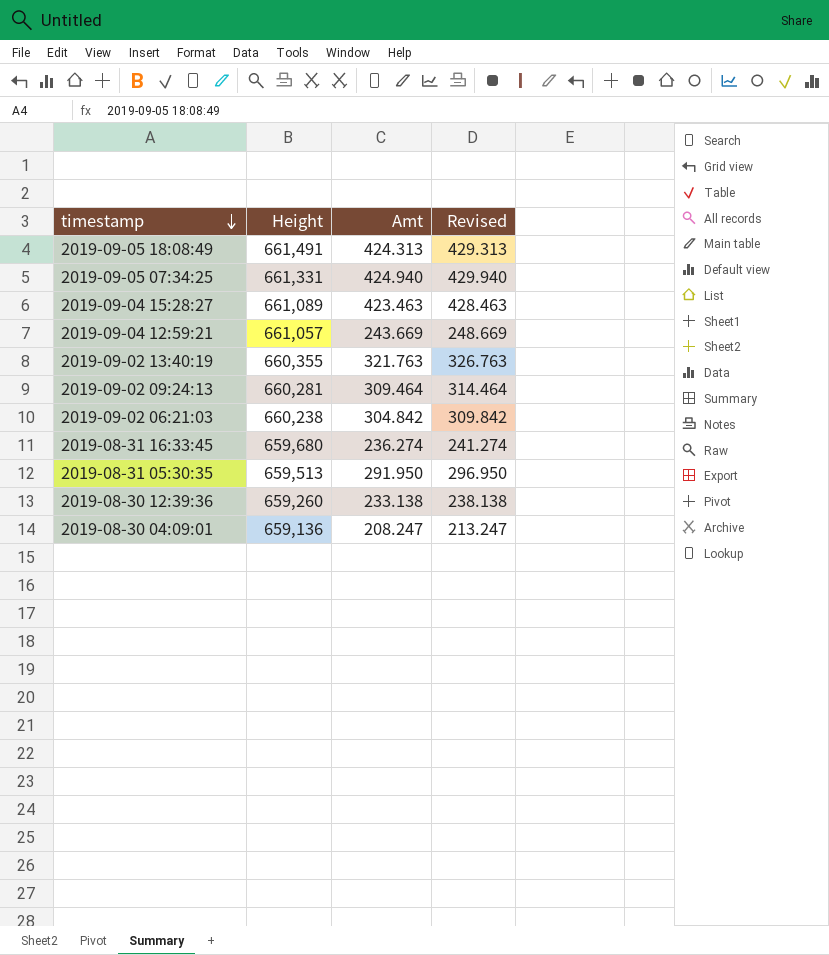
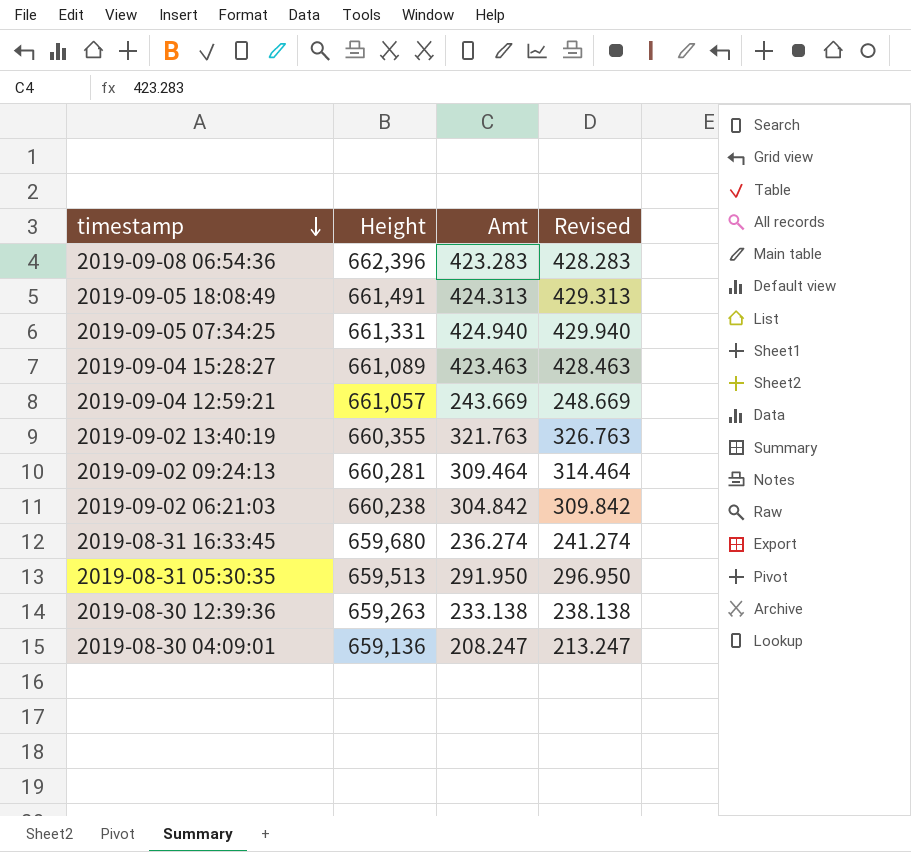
row 2019-09-08 06:54:36: none -> 662,396 | 423.283 | 428.283
2019-08-30 12:39:36 | Height: 659,260 -> 659,263

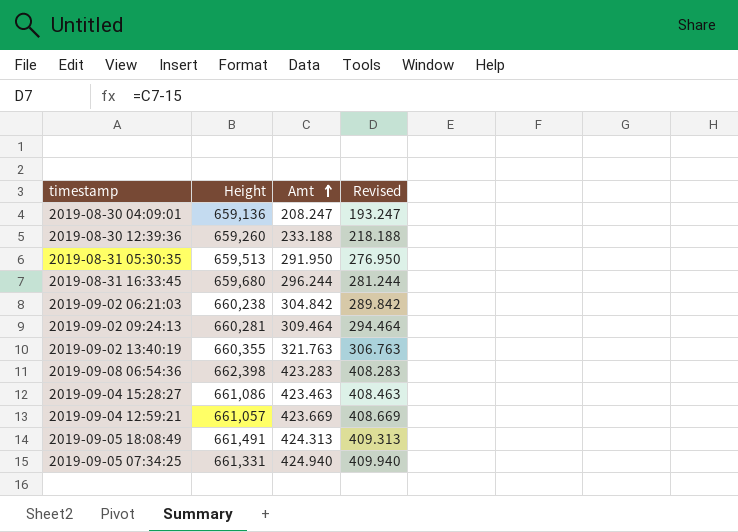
row order: timestamp descending -> Amt ascending
column Revised | formula: [Amt] + 5 -> [Amt] - 15
2019-08-30 12:39:36 | Height: 659,263 -> 659,260
2019-08-30 12:39:36 | Amt: 233.138 -> 233.188
2019-08-31 16:33:45 | Amt: 236.274 -> 296.244
2019-09-08 06:54:36 | Height: 662,396 -> 662,398
2019-09-04 15:28:27 | Height: 661,089 -> 661,086
2019-09-04 12:59:21 | Amt: 243.669 -> 423.669

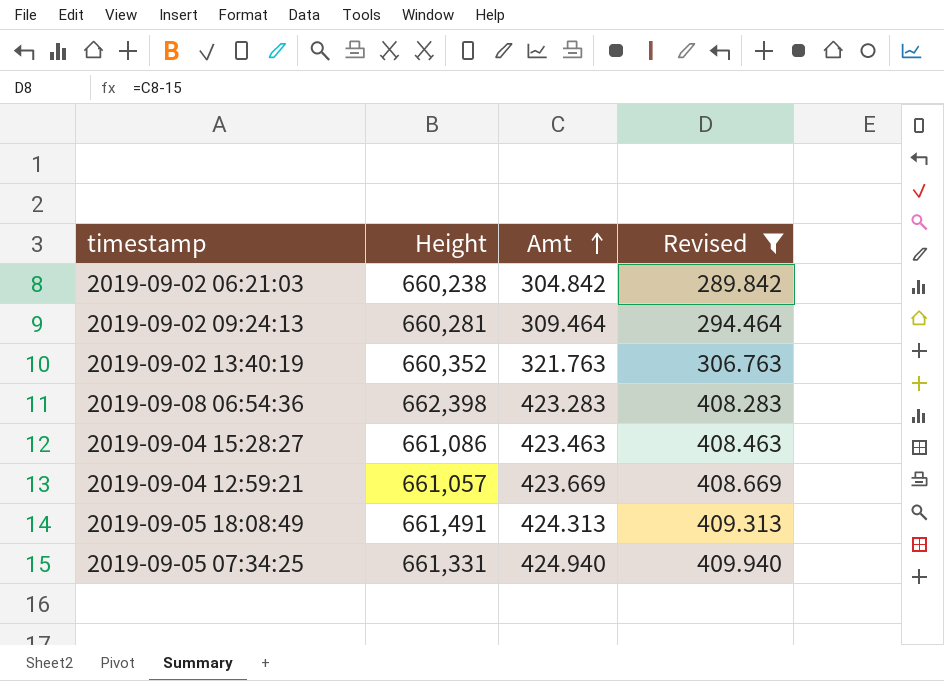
filter: none -> Revised >= 289.842
2019-09-02 13:40:19 | Height: 660,355 -> 660,352

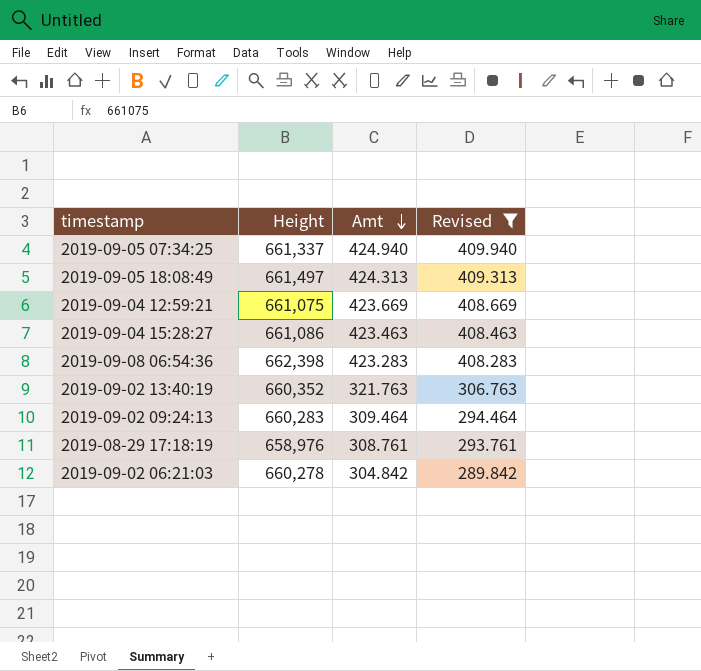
row order: Amt ascending -> Amt descending
2019-09-05 07:34:25 | Height: 661,331 -> 661,337
2019-09-05 18:08:49 | Height: 661,491 -> 661,497
2019-09-04 12:59:21 | Height: 661,057 -> 661,075
2019-09-02 09:24:13 | Height: 660,281 -> 660,283
row 2019-08-29 17:18:19: none -> 658,976 | 308.761 | 293.761
2019-09-02 06:21:03 | Height: 660,238 -> 660,278

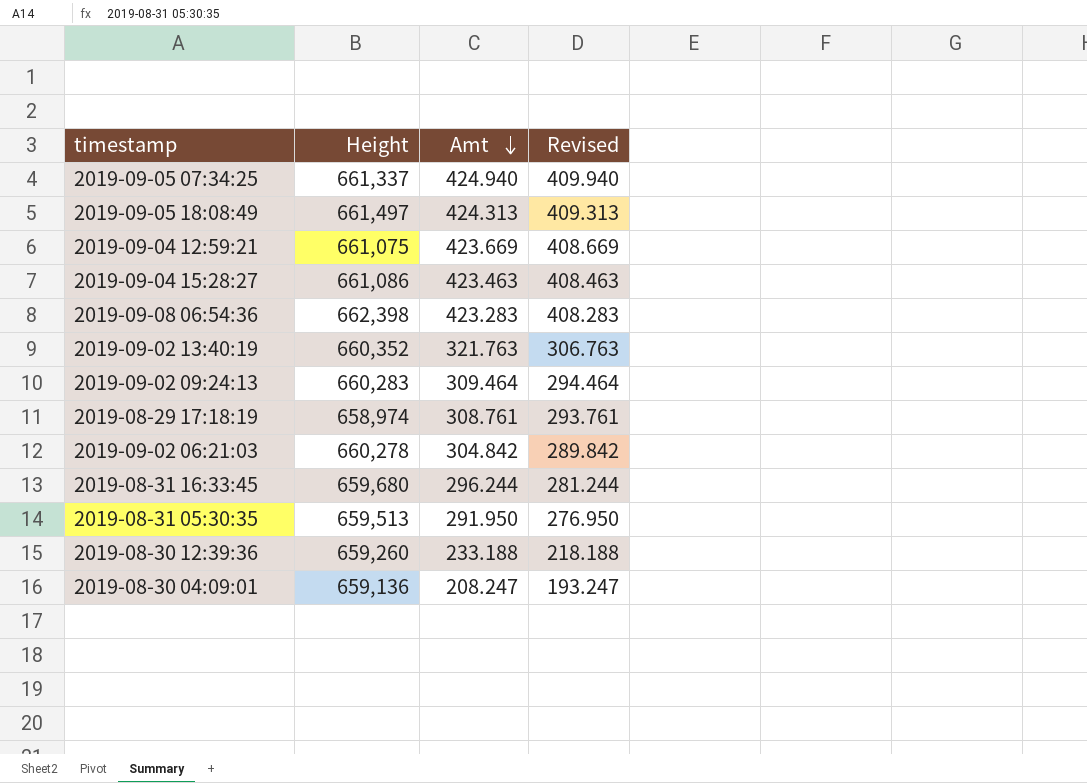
filter: Revised >= 289.842 -> none
2019-08-29 17:18:19 | Height: 658,976 -> 658,974

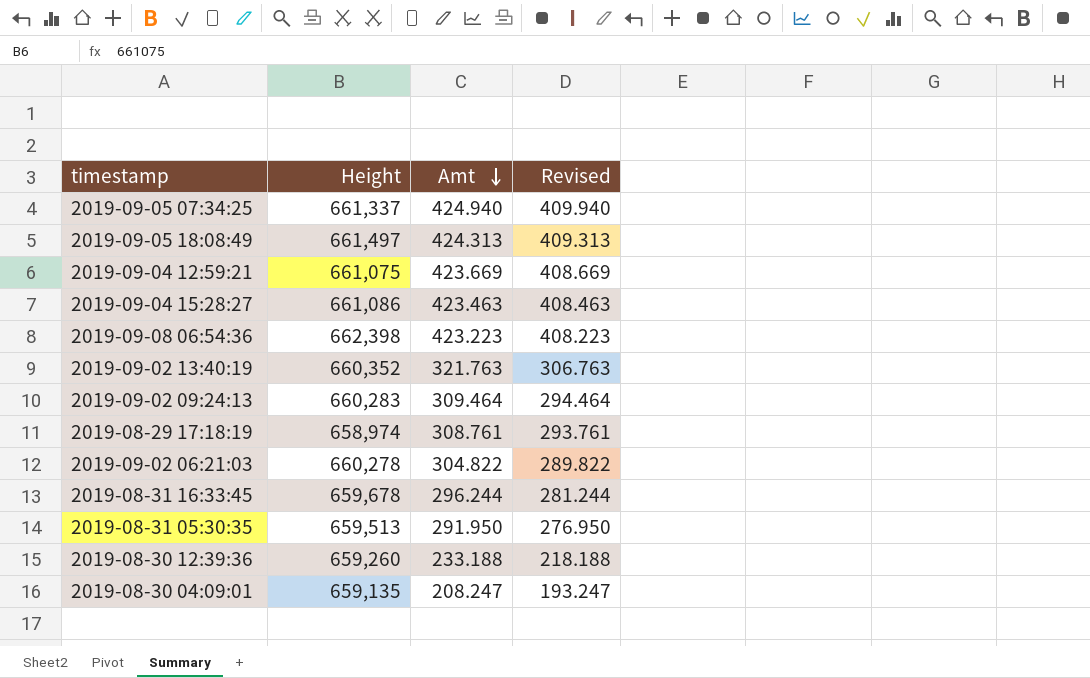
2019-09-08 06:54:36 | Amt: 423.283 -> 423.223
2019-09-08 06:54:36 | Revised: 408.283 -> 408.223
2019-09-02 06:21:03 | Amt: 304.842 -> 304.822
2019-09-02 06:21:03 | Revised: 289.842 -> 289.822
2019-08-31 16:33:45 | Height: 659,680 -> 659,678
2019-08-30 04:09:01 | Height: 659,136 -> 659,135

